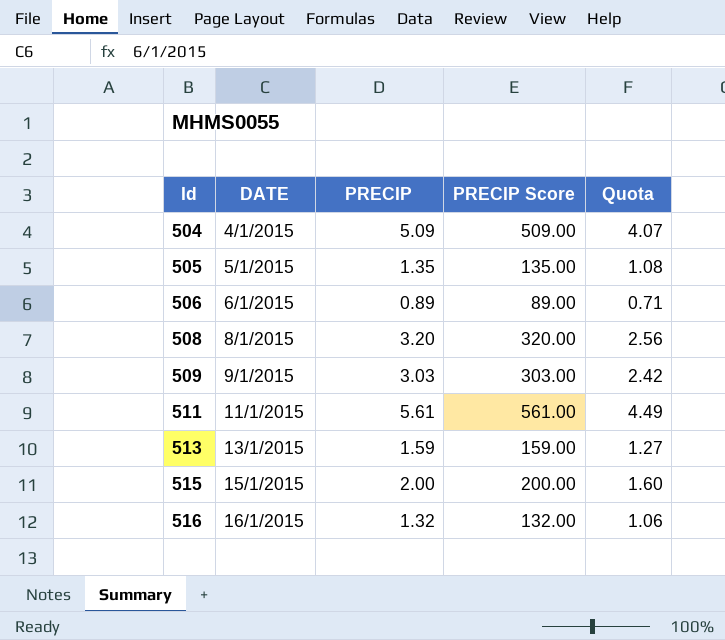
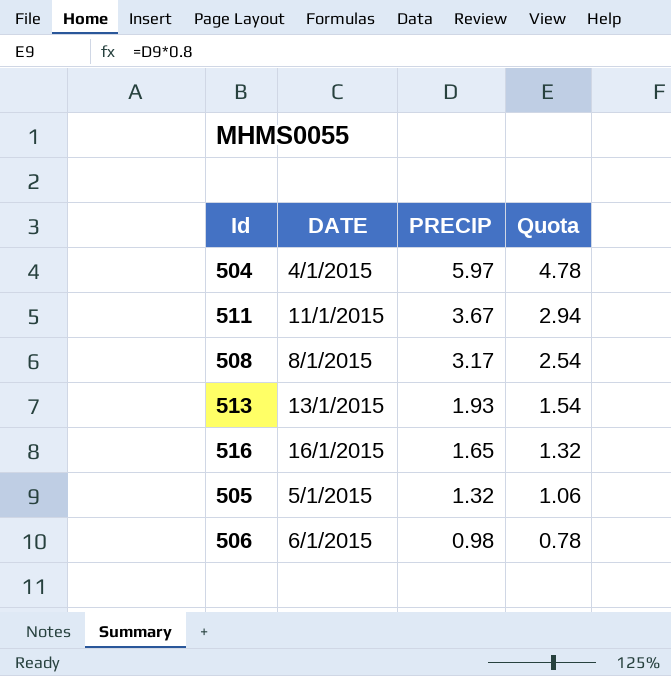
row order: Id ascending -> PRECIP descending
column PRECIP Score | formula: [PRECIP] * 100 -> none
row 509: 9/1/2015 | 3.03 | 303.00 | 2.42 -> none
row 515: 15/1/2015 | 2.00 | 200.00 | 1.60 -> none
504 | PRECIP: 5.09 -> 5.97
504 | Quota: 4.07 -> 4.78
511 | PRECIP: 5.61 -> 3.67
511 | Quota: 4.49 -> 2.94
508 | PRECIP: 3.20 -> 3.17
508 | Quota: 2.56 -> 2.54
513 | PRECIP: 1.59 -> 1.93
513 | Quota: 1.27 -> 1.54
516 | PRECIP: 1.32 -> 1.65
516 | Quota: 1.06 -> 1.32
505 | PRECIP: 1.35 -> 1.32
505 | Quota: 1.08 -> 1.06
506 | PRECIP: 0.89 -> 0.98
506 | Quota: 0.71 -> 0.78

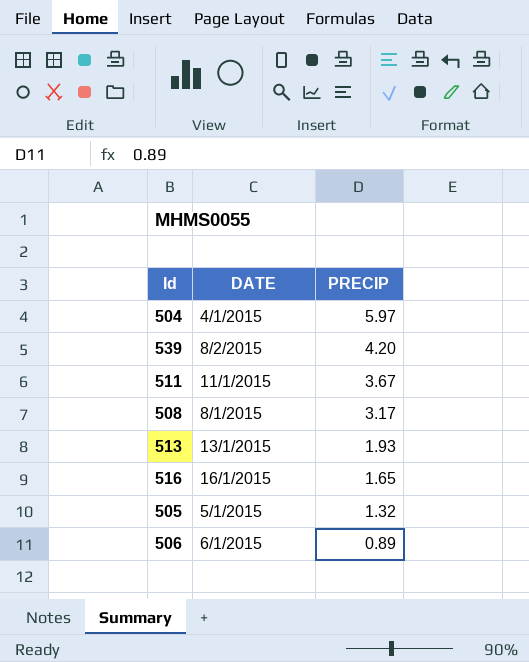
column Quota | formula: [PRECIP] * 0.8 -> none
row 539: none -> 8/2/2015 | 4.20
506 | PRECIP: 0.98 -> 0.89

